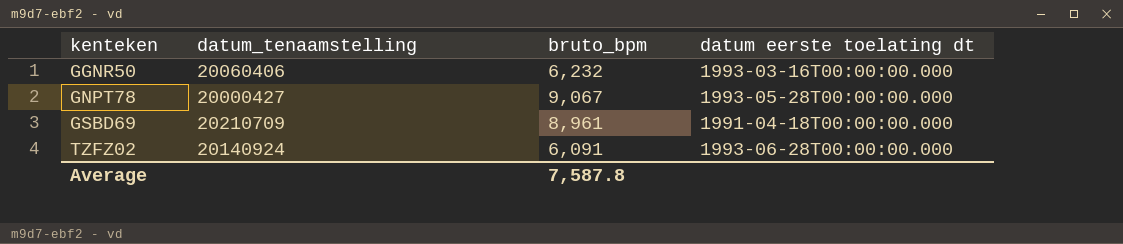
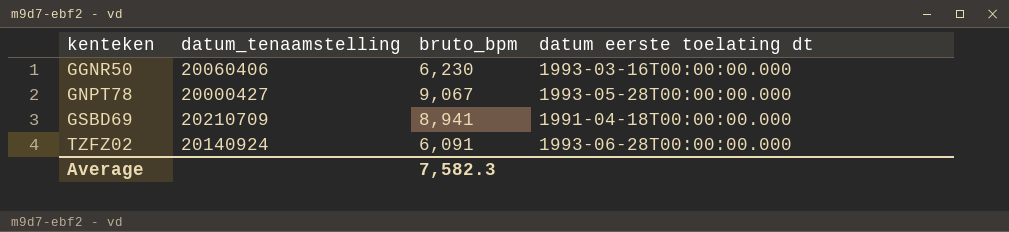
GGNR50 | bruto_bpm: 6,232 -> 6,230
GSBD69 | bruto_bpm: 8,961 -> 8,941
Average | bruto_bpm: 7,587.8 -> 7,582.3

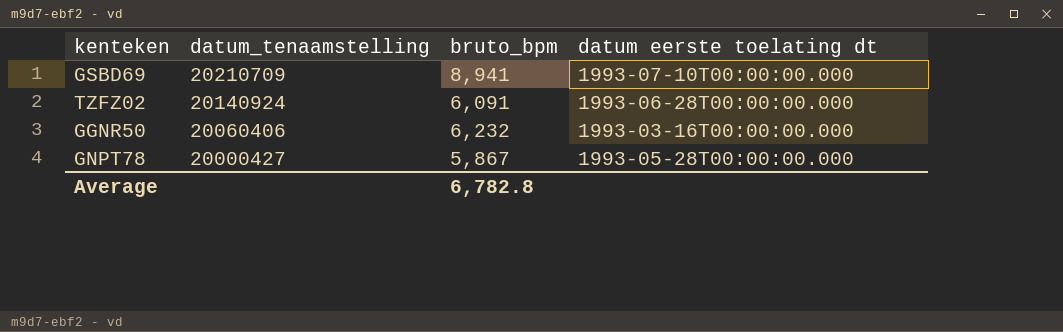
row order: kenteken ascending -> datum_tenaamstelling descending
GSBD69 | datum eerste toelating dt: 1991-04-18T00:00:00.000 -> 1993-07-10T00:00:00.000
GGNR50 | bruto_bpm: 6,230 -> 6,232
GNPT78 | bruto_bpm: 9,067 -> 5,867
Average | bruto_bpm: 7,582.3 -> 6,782.8

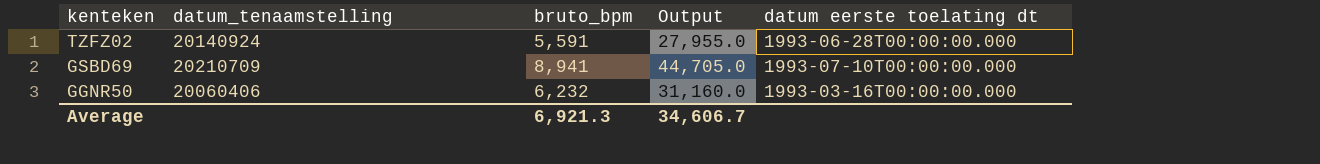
row order: datum_tenaamstelling descending -> kenteken descending
column Output | formula: none -> [bruto_bpm] * 5
row GNPT78: 20000427 | 5,867 | 1993-05-28T00:00:00.000 -> none
TZFZ02 | bruto_bpm: 6,091 -> 5,591
Average | bruto_bpm: 6,782.8 -> 6,921.3

